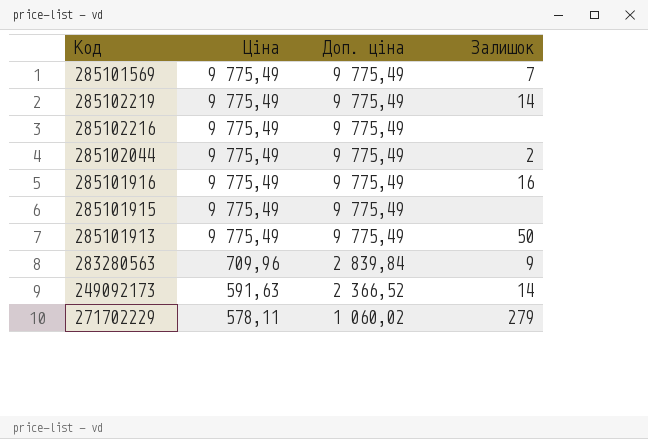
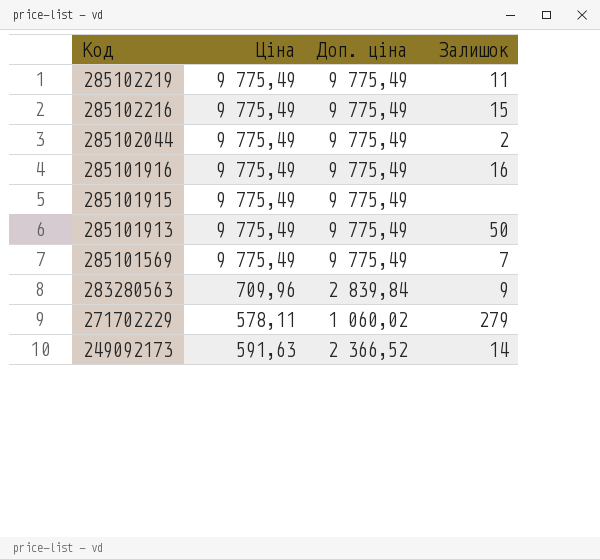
row order: Ціна descending -> Код descending
285102219 | Залишок: 14 -> 11
285102216 | Залишок: none -> 15

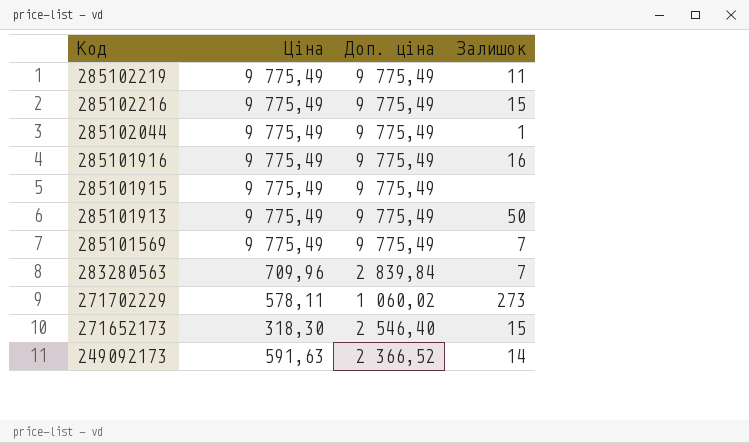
285102044 | Залишок: 2 -> 1
283280563 | Залишок: 9 -> 7
271702229 | Залишок: 279 -> 273
row 271652173: none -> 318,30 | 2 546,40 | 15

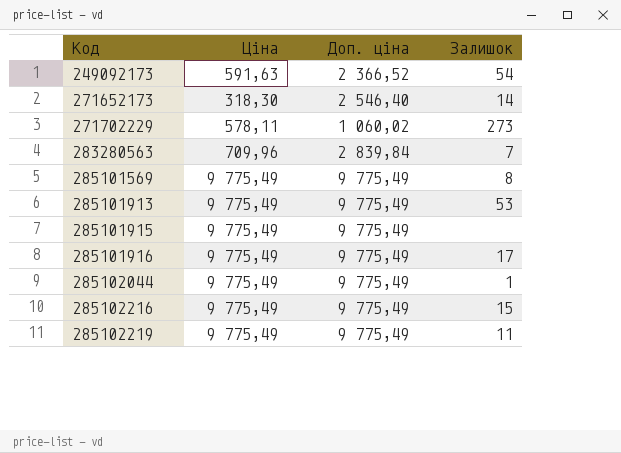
row order: Код descending -> Код ascending
249092173 | Залишок: 14 -> 54
271652173 | Залишок: 15 -> 14
285101569 | Залишок: 7 -> 8
285101913 | Залишок: 50 -> 53
285101916 | Залишок: 16 -> 17

